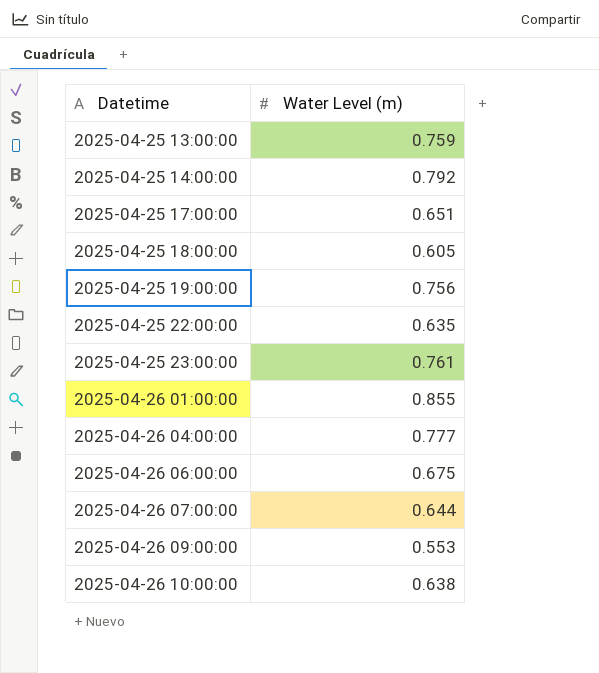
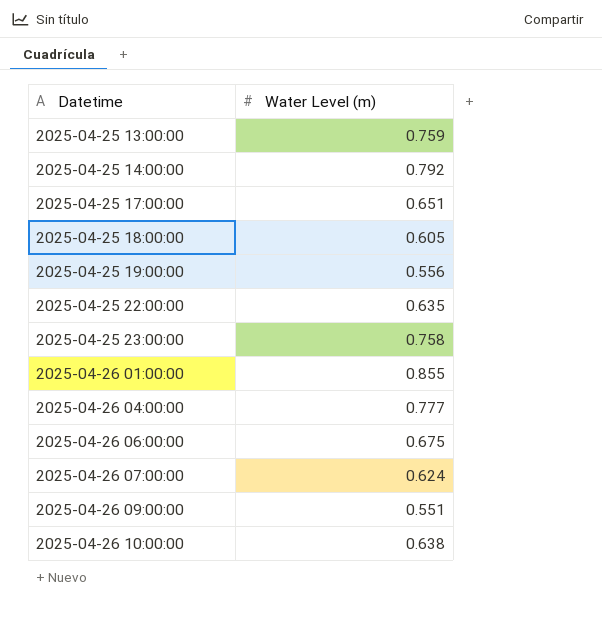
2025-04-25 19:00:00 | Water Level (m): 0.756 -> 0.556
2025-04-25 23:00:00 | Water Level (m): 0.761 -> 0.758
2025-04-26 07:00:00 | Water Level (m): 0.644 -> 0.624
2025-04-26 09:00:00 | Water Level (m): 0.553 -> 0.551

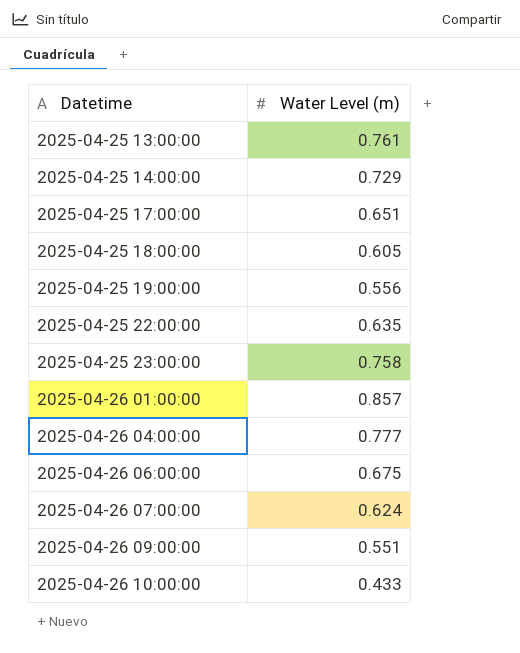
2025-04-25 13:00:00 | Water Level (m): 0.759 -> 0.761
2025-04-25 14:00:00 | Water Level (m): 0.792 -> 0.729
2025-04-26 01:00:00 | Water Level (m): 0.855 -> 0.857
2025-04-26 10:00:00 | Water Level (m): 0.638 -> 0.433

